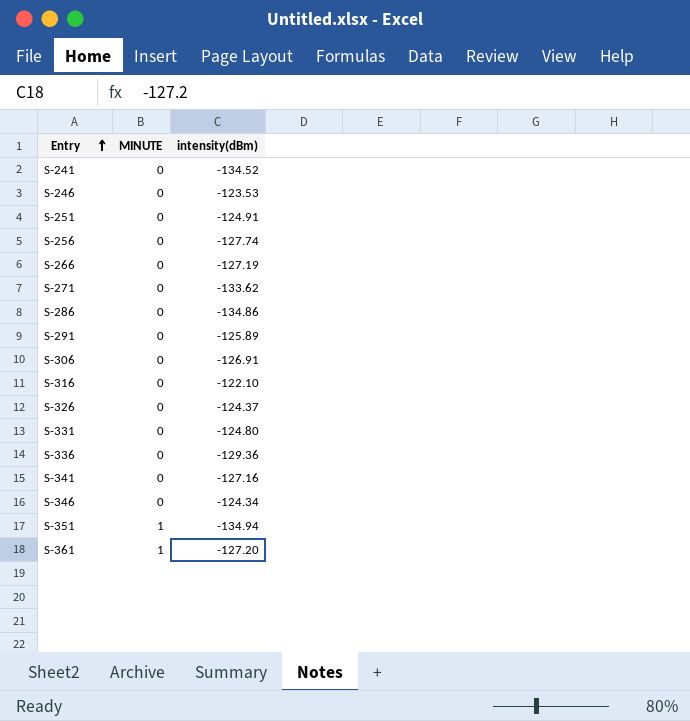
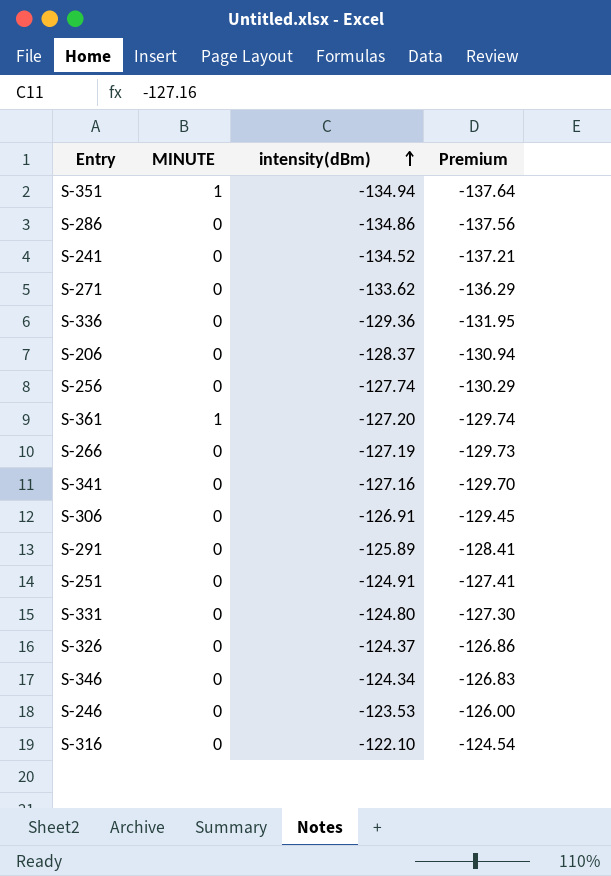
row order: Entry ascending -> intensity(dBm) ascending
column Premium | formula: none -> [intensity(dBm)] * 1.02
row S-206: none -> 0 | -128.37 | -130.94

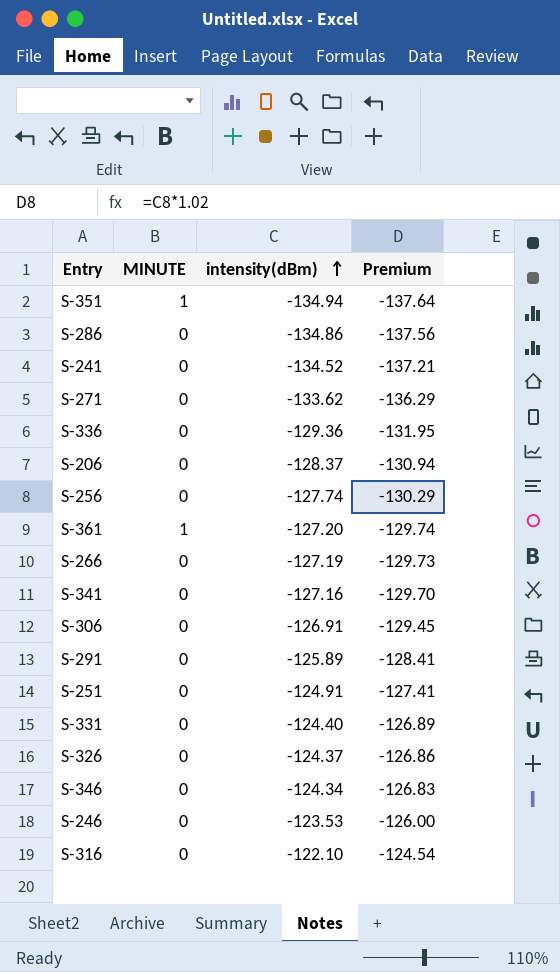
S-331 | intensity(dBm): -124.80 -> -124.40
S-331 | Premium: -127.30 -> -126.89

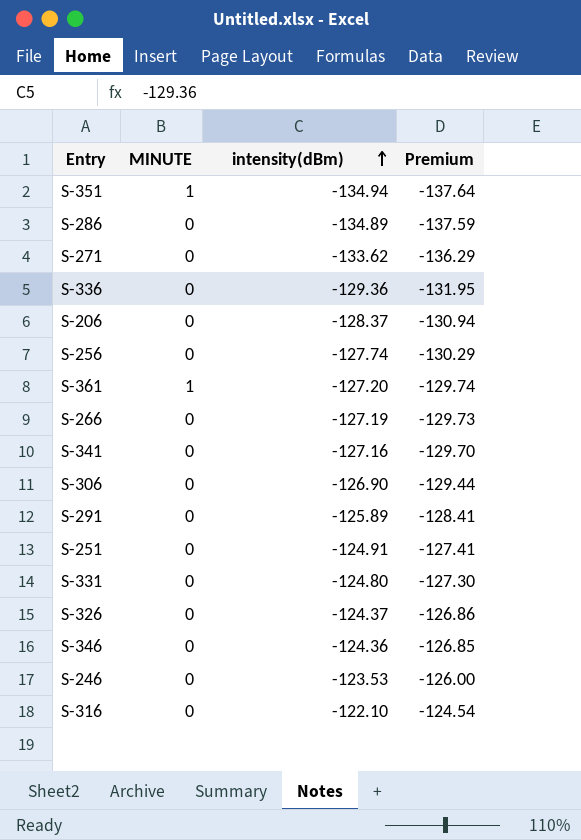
row S-241: 0 | -134.52 | -137.21 -> none
S-286 | intensity(dBm): -134.86 -> -134.89
S-286 | Premium: -137.56 -> -137.59
S-306 | intensity(dBm): -126.91 -> -126.90
S-306 | Premium: -129.45 -> -129.44
S-331 | intensity(dBm): -124.40 -> -124.80
S-331 | Premium: -126.89 -> -127.30
S-346 | intensity(dBm): -124.34 -> -124.36
S-346 | Premium: -126.83 -> -126.85

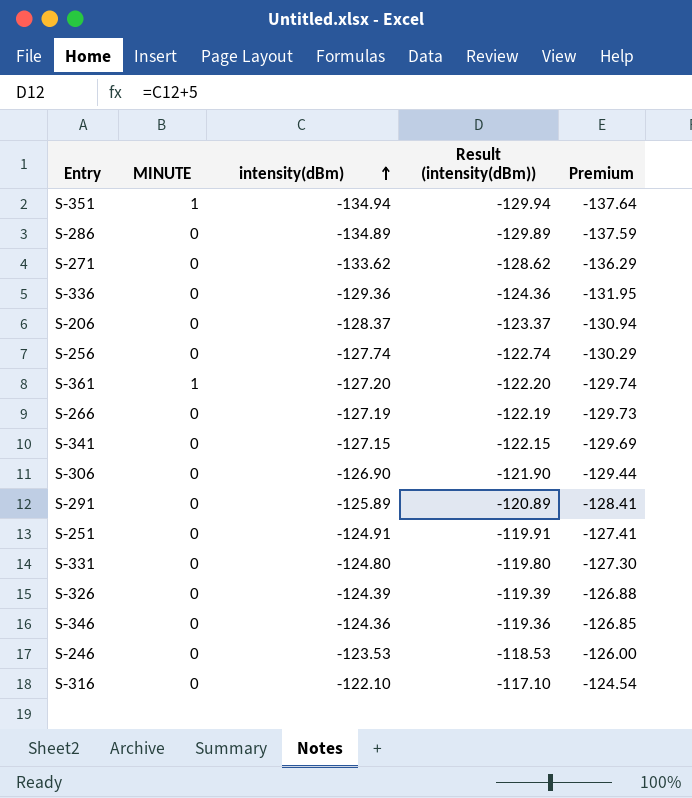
column Result (intensity(dBm)) | formula: none -> [intensity(dBm)] + 5
S-341 | intensity(dBm): -127.16 -> -127.15
S-341 | Premium: -129.70 -> -129.69
S-326 | intensity(dBm): -124.37 -> -124.39
S-326 | Premium: -126.86 -> -126.88

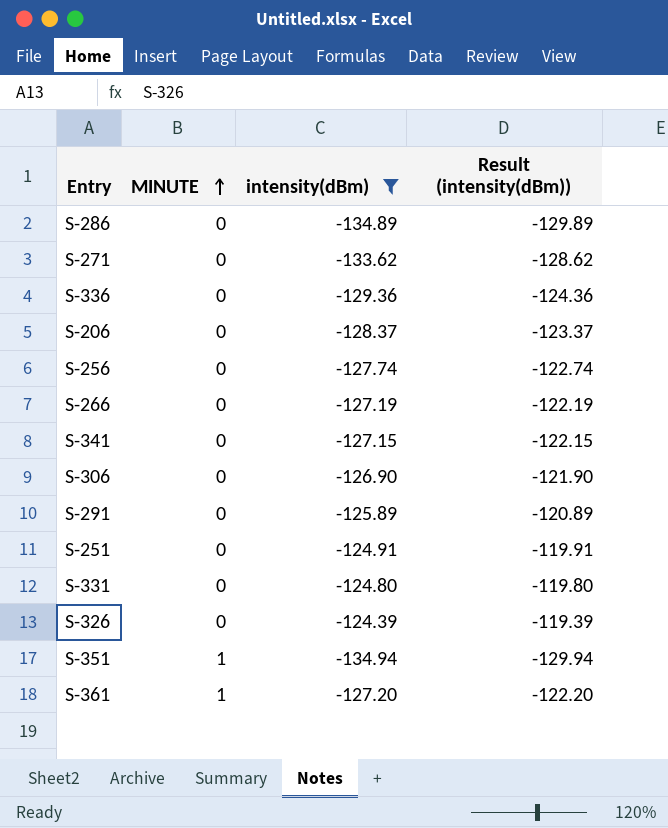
filter: none -> intensity(dBm) <= -124.39
row order: intensity(dBm) ascending -> MINUTE ascending
column Premium | formula: [intensity(dBm)] * 1.02 -> none

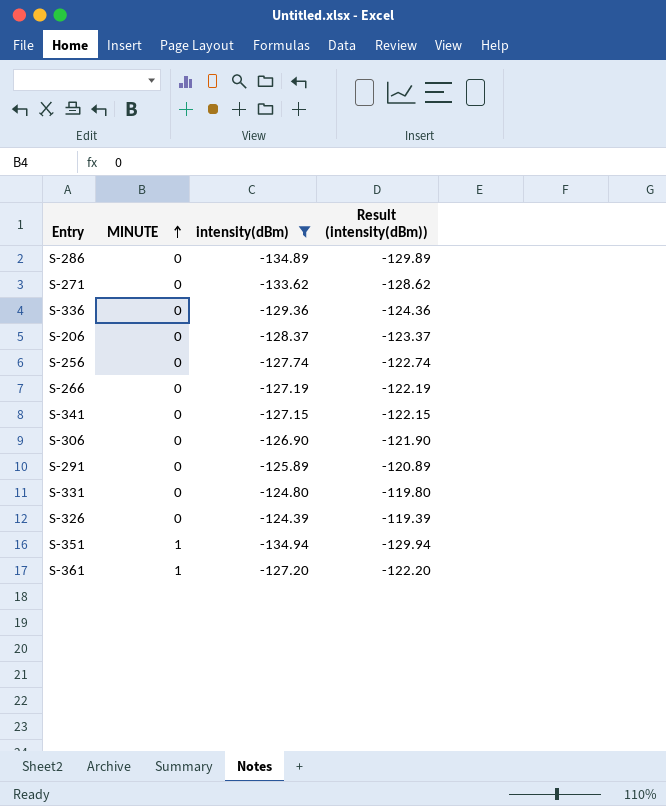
row S-251: 0 | -124.91 | -119.91 -> none

